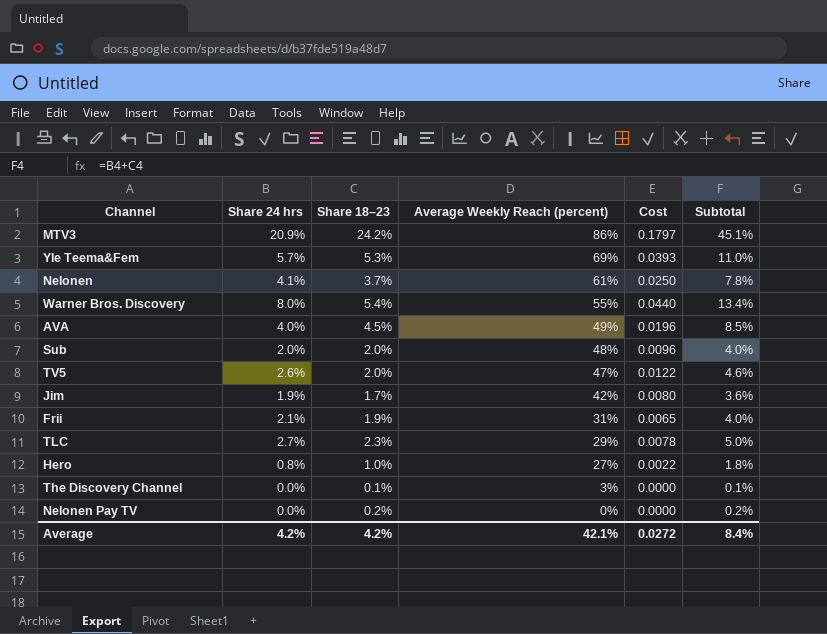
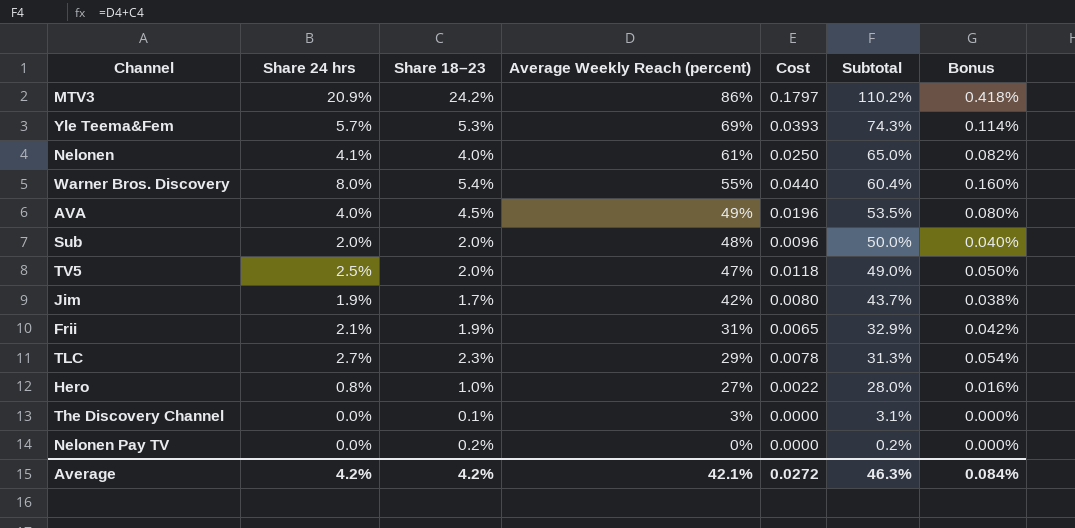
column Subtotal | formula: [Share 24 hrs] + [Share 18–23] -> [Share 18–23] + [Average Weekly Reach (percent)]
column Bonus | formula: none -> [Share 24 hrs] * 0.02
Nelonen | Share 18–23: 3.7% -> 4.0%
TV5 | Share 24 hrs: 2.6% -> 2.5%
TV5 | Cost: 0.0122 -> 0.0118
Average | Subtotal: 8.4% -> 46.3%

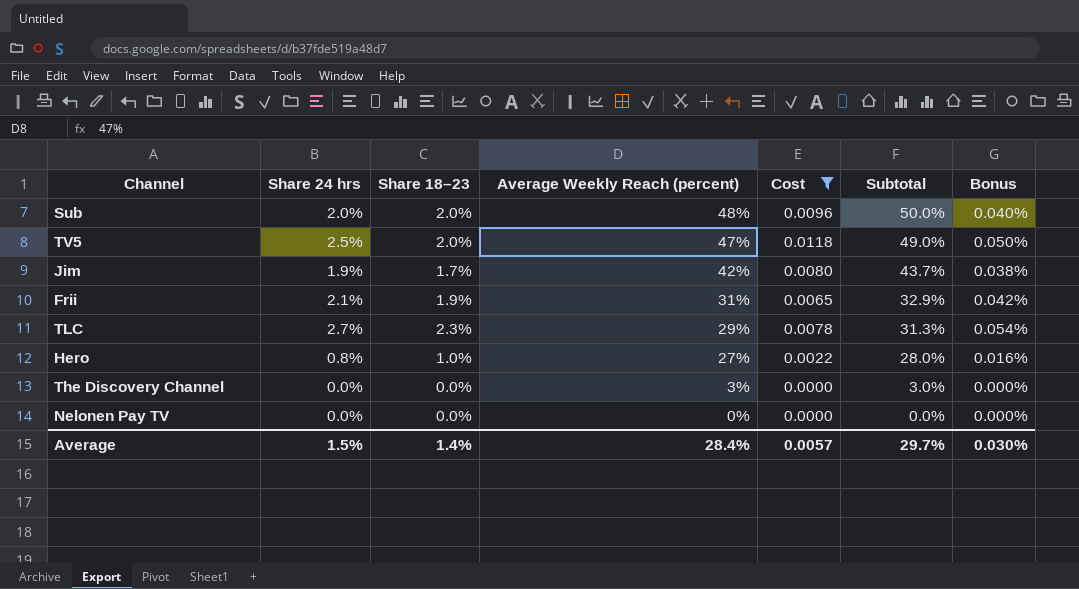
filter: none -> Cost <= 0.0118
The Discovery Channel | Share 18–23: 0.1% -> 0.0%
The Discovery Channel | Subtotal: 3.1% -> 3.0%
Nelonen Pay TV | Share 18–23: 0.2% -> 0.0%
Nelonen Pay TV | Subtotal: 0.2% -> 0.0%
Average | Share 24 hrs: 4.2% -> 1.5%
Average | Share 18–23: 4.2% -> 1.4%
Average | Average Weekly Reach (percent): 42.1% -> 28.4%
Average | Cost: 0.0272 -> 0.0057
Average | Subtotal: 46.3% -> 29.7%
Average | Bonus: 0.084% -> 0.030%

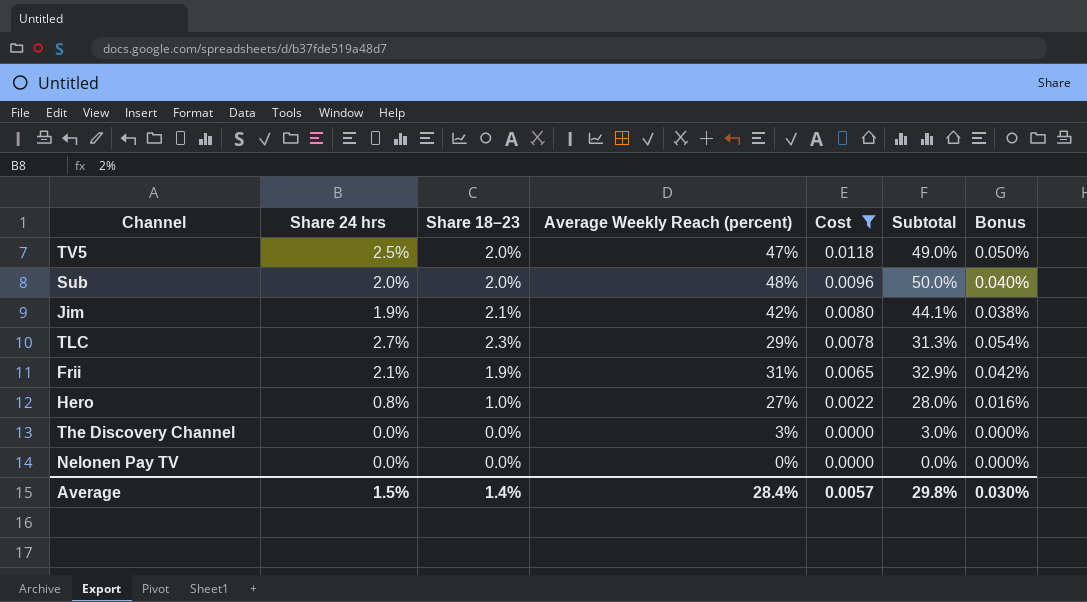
row order: Average Weekly Reach (percent) descending -> Cost descending
Jim | Share 18–23: 1.7% -> 2.1%
Jim | Subtotal: 43.7% -> 44.1%
Average | Subtotal: 29.7% -> 29.8%

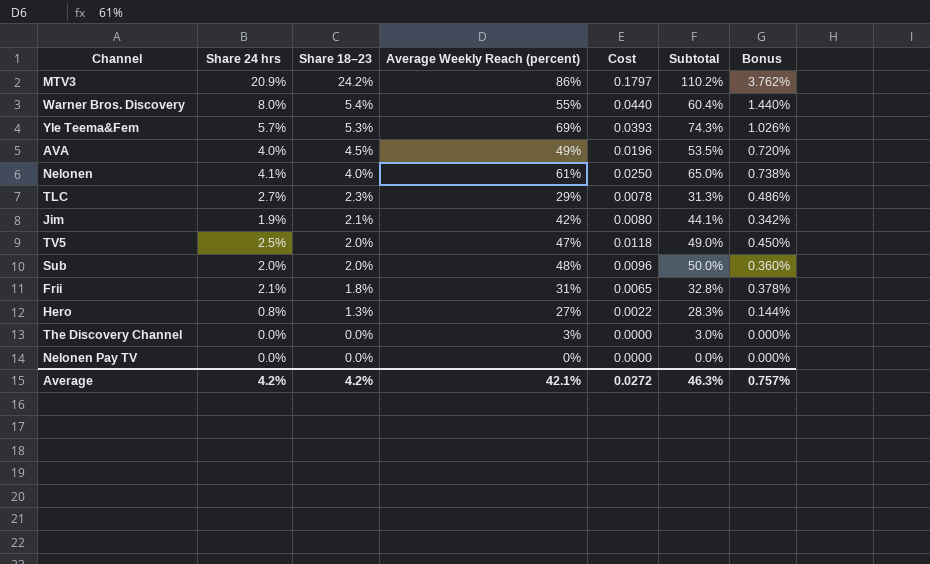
filter: Cost <= 0.0118 -> none
row order: Cost descending -> Share 18–23 descending
column Bonus | formula: [Share 24 hrs] * 0.02 -> [Share 24 hrs] * 0.18
Frii | Share 18–23: 1.9% -> 1.8%
Frii | Subtotal: 32.9% -> 32.8%
Hero | Share 18–23: 1.0% -> 1.3%
Hero | Subtotal: 28.0% -> 28.3%
Average | Share 24 hrs: 1.5% -> 4.2%
Average | Share 18–23: 1.4% -> 4.2%
Average | Average Weekly Reach (percent): 28.4% -> 42.1%
Average | Cost: 0.0057 -> 0.0272
Average | Subtotal: 29.8% -> 46.3%
Average | Bonus: 0.030% -> 0.757%

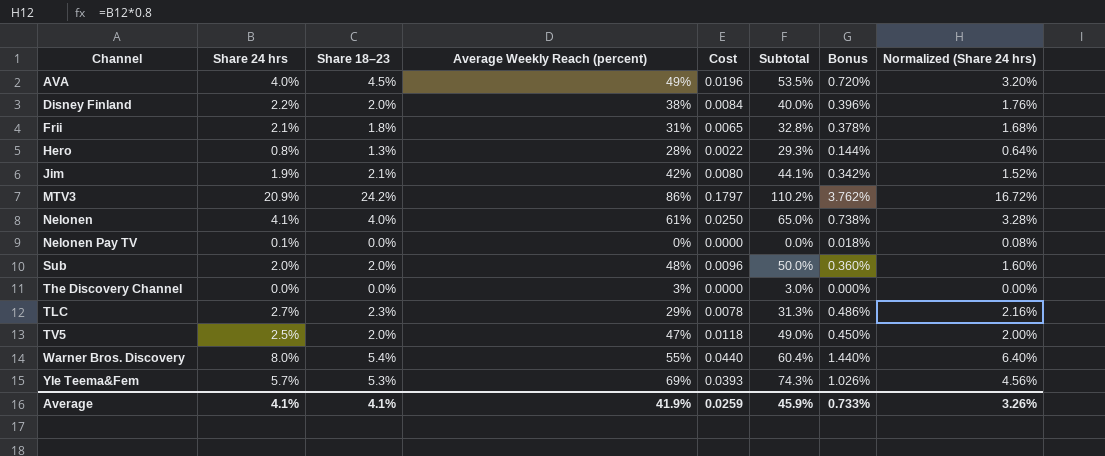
row order: Share 18–23 descending -> Channel ascending
column Normalized (Share 24 hrs) | formula: none -> [Share 24 hrs] * 0.8
row Disney Finland: none -> 2.2% | 2.0% | 38% | 0.0084 | 40.0% | 0.396% | 1.76%
Hero | Average Weekly Reach (percent): 27% -> 28%
Hero | Subtotal: 28.3% -> 29.3%
Nelonen Pay TV | Share 24 hrs: 0.0% -> 0.1%
Nelonen Pay TV | Bonus: 0.000% -> 0.018%
Average | Share 24 hrs: 4.2% -> 4.1%
Average | Share 18–23: 4.2% -> 4.1%
Average | Average Weekly Reach (percent): 42.1% -> 41.9%
Average | Cost: 0.0272 -> 0.0259
Average | Subtotal: 46.3% -> 45.9%
Average | Bonus: 0.757% -> 0.733%

